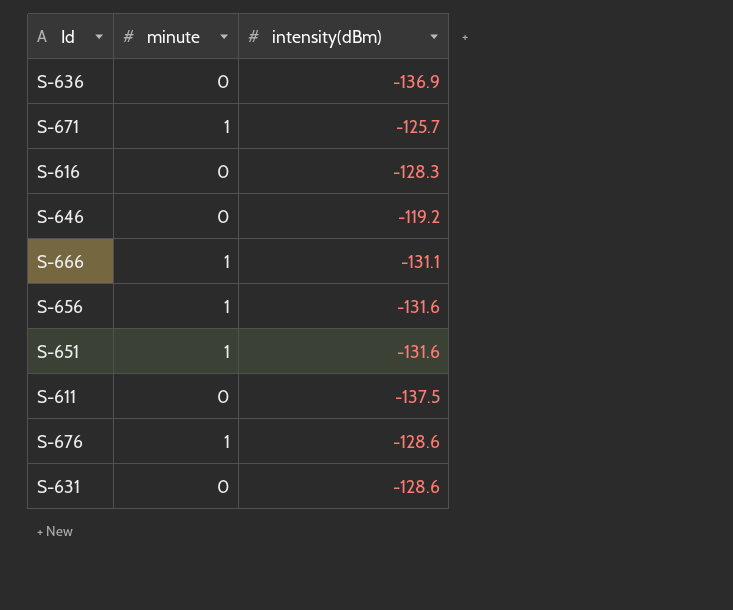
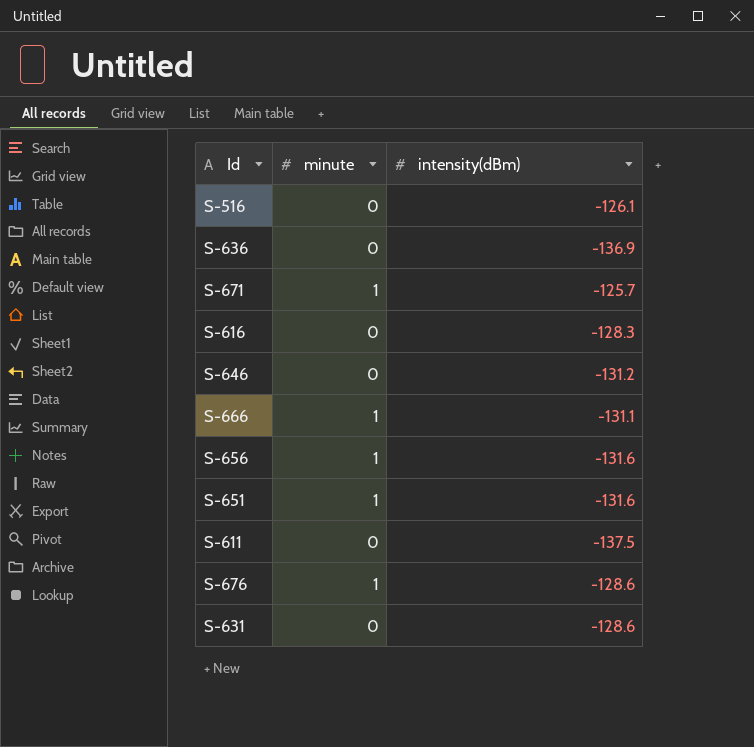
row S-516: none -> 0 | -126.1
S-646 | intensity(dBm): -119.2 -> -131.2

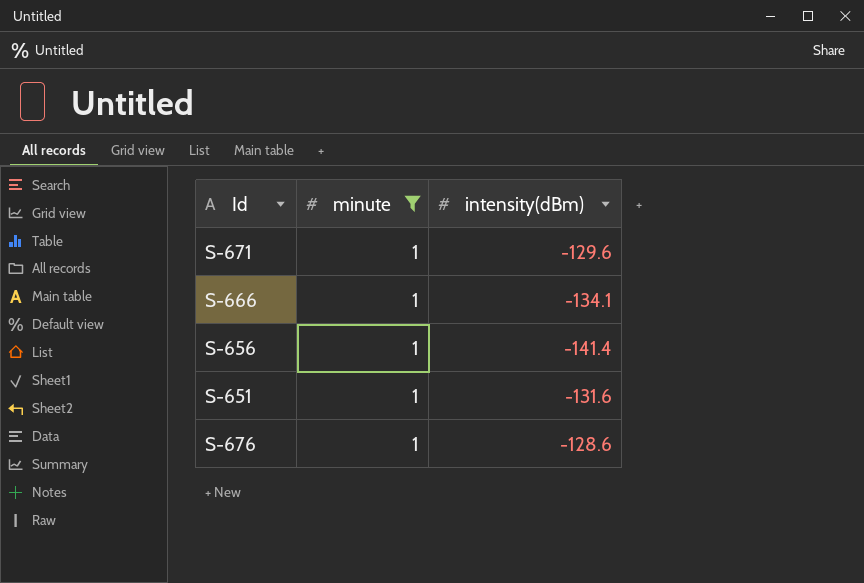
filter: none -> minute = 1
S-671 | intensity(dBm): -125.7 -> -129.6
S-666 | intensity(dBm): -131.1 -> -134.1
S-656 | intensity(dBm): -131.6 -> -141.4

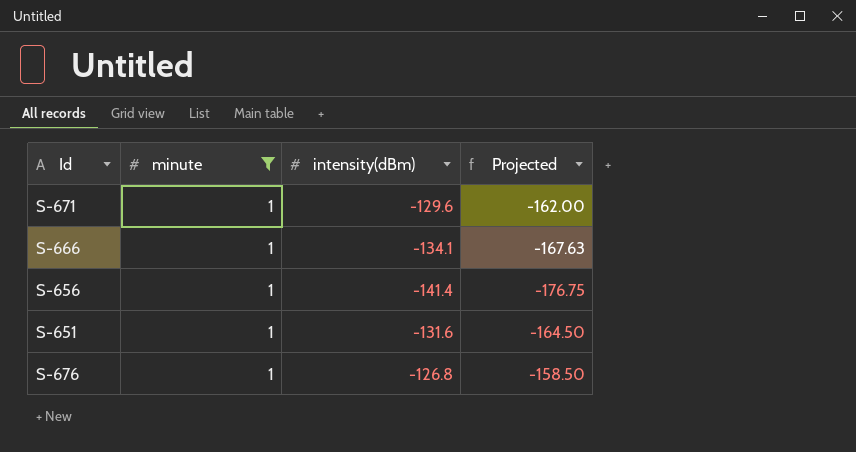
column Projected | formula: none -> [intensity(dBm)] * 1.25
S-676 | intensity(dBm): -128.6 -> -126.8

